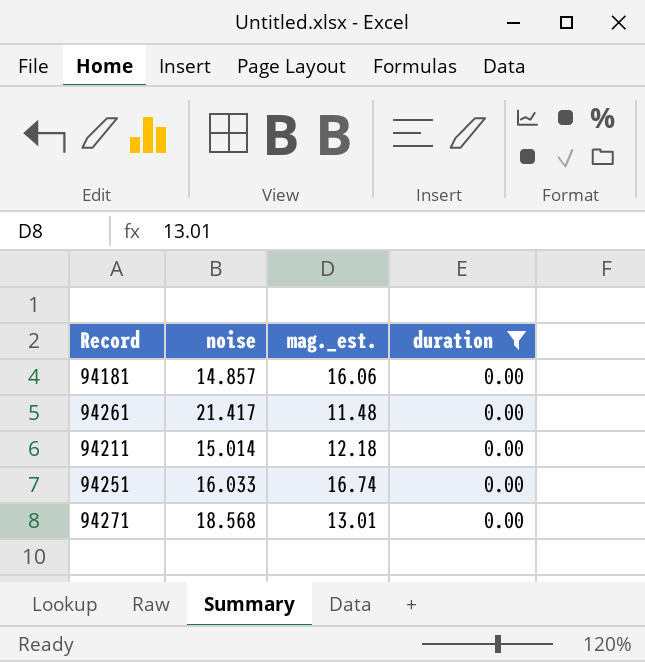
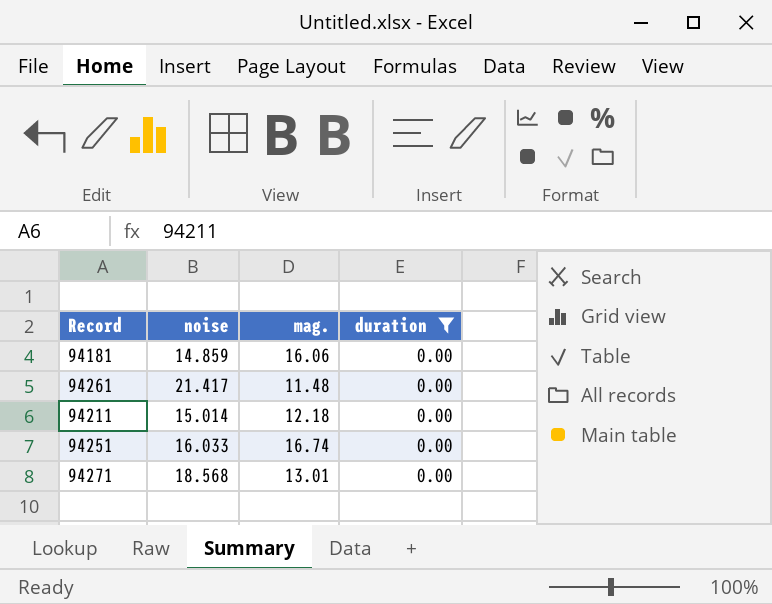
column name: mag._est. -> mag.
94181 | noise: 14.857 -> 14.859

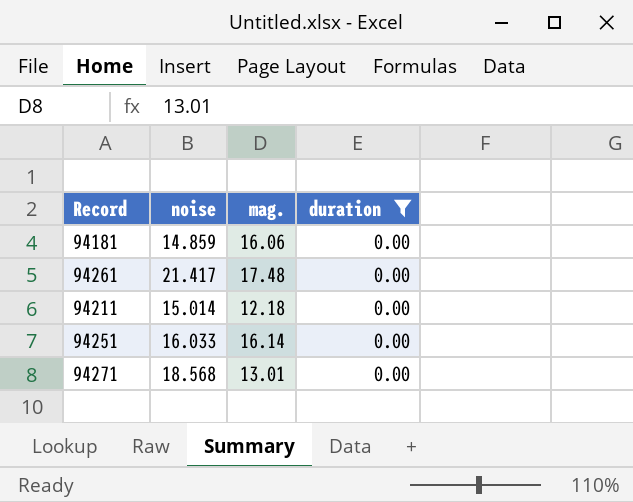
94261 | mag.: 11.48 -> 17.48
94251 | mag.: 16.74 -> 16.14

